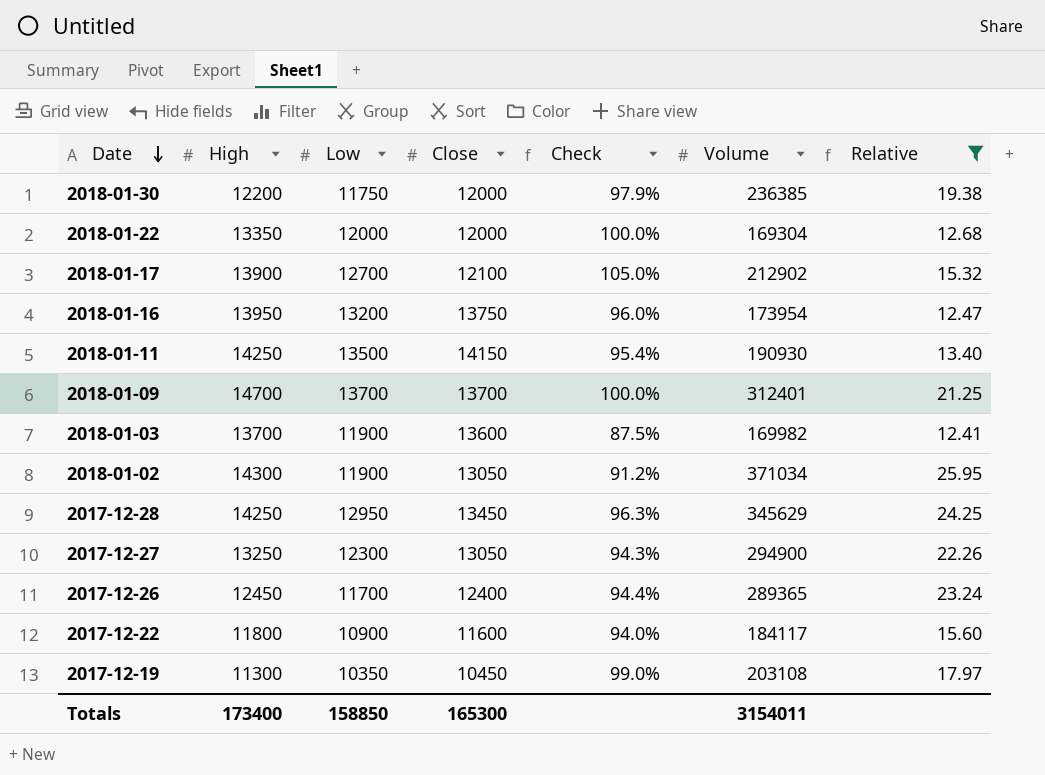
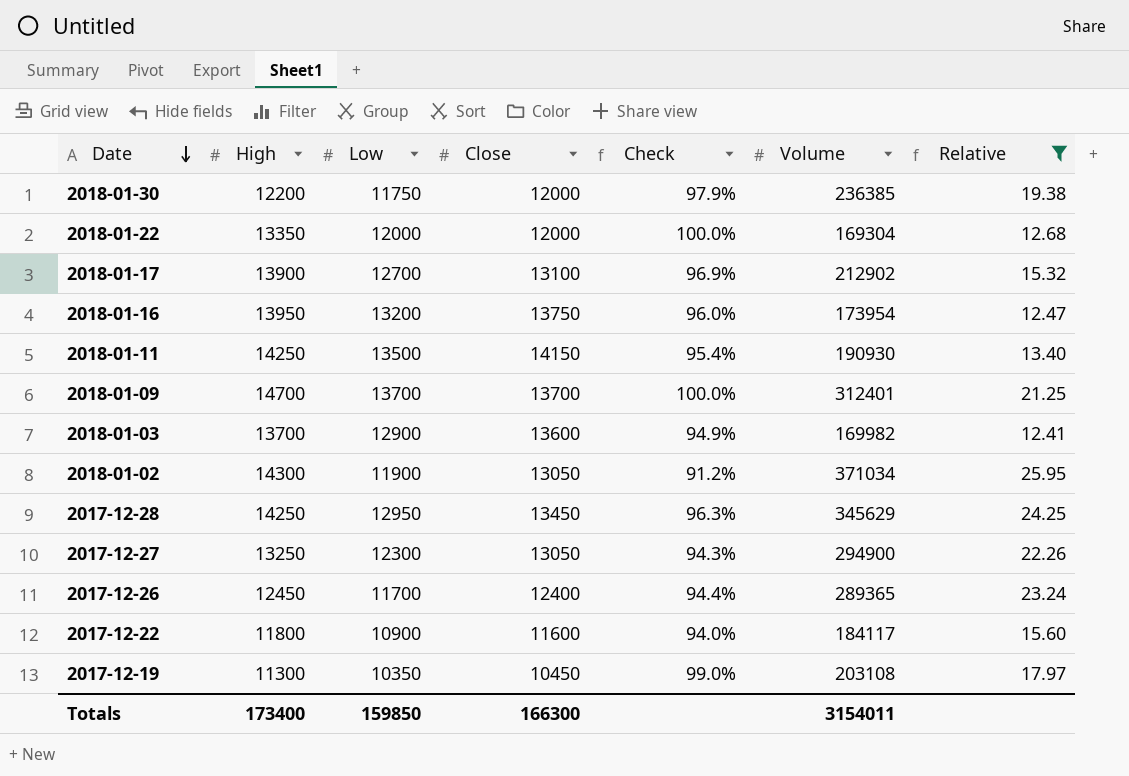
2018-01-17 | Close: 12100 -> 13100
2018-01-17 | Check: 105.0% -> 96.9%
2018-01-03 | Low: 11900 -> 12900
2018-01-03 | Check: 87.5% -> 94.9%
Totals | Low: 158850 -> 159850
Totals | Close: 165300 -> 166300

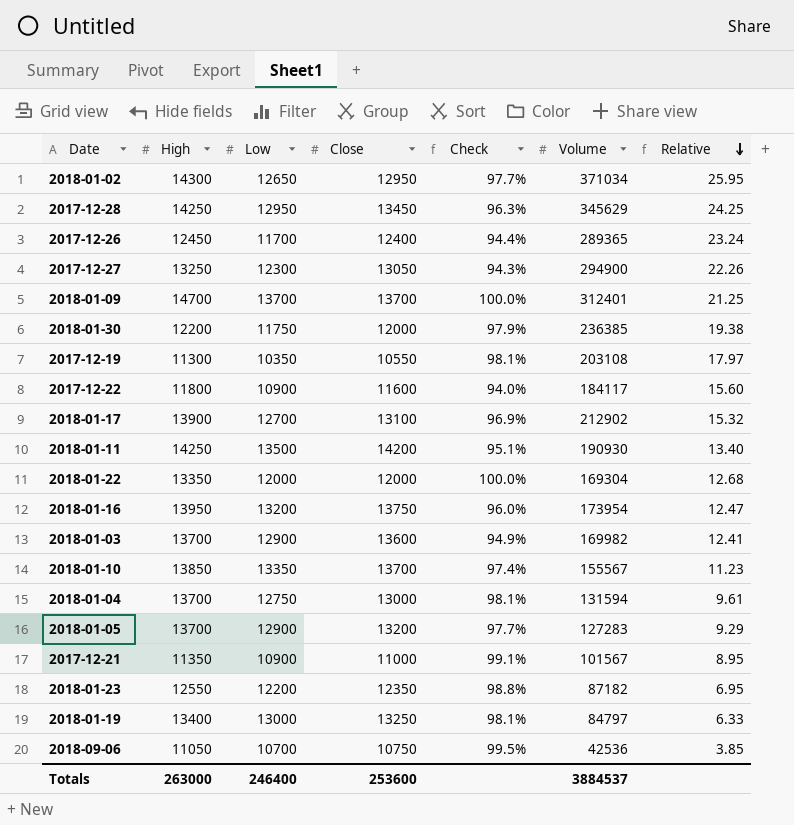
filter: Relative >= 12.41 -> none
row order: Date descending -> Relative descending
2018-01-02 | Low: 11900 -> 12650
2018-01-02 | Close: 13050 -> 12950
2018-01-02 | Check: 91.2% -> 97.7%
2017-12-19 | Close: 10450 -> 10550
2017-12-19 | Check: 99.0% -> 98.1%
2018-01-11 | Close: 14150 -> 14200
2018-01-11 | Check: 95.4% -> 95.1%
Totals | High: 173400 -> 263000
Totals | Low: 159850 -> 246400
Totals | Close: 166300 -> 253600
Totals | Volume: 3154011 -> 3884537

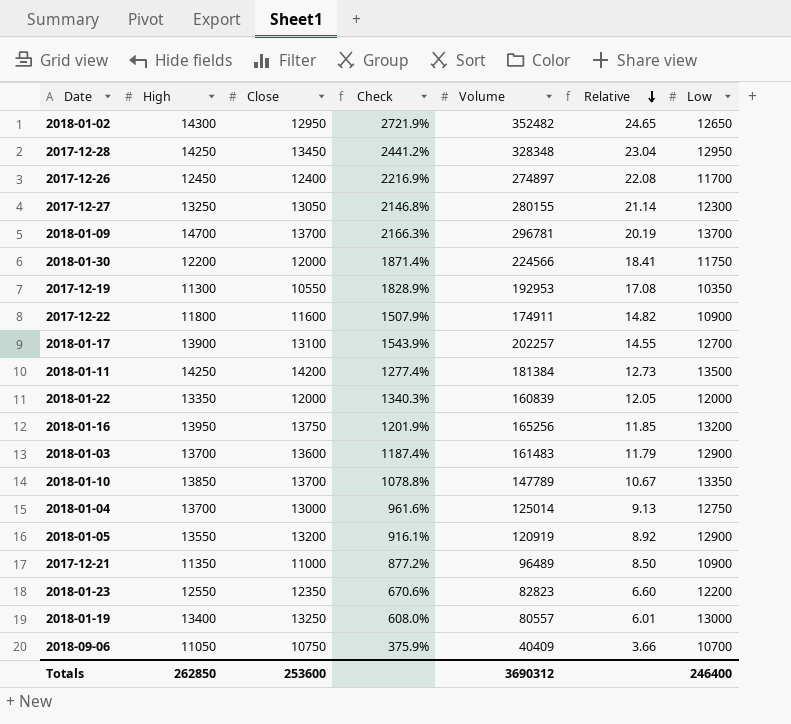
column Check | formula: [Low] / [Close] -> [Volume] / [Close]
column Low | position: 3 -> 7
2018-01-02 | Volume: 371034 -> 352482
2018-01-02 | Relative: 25.95 -> 24.65
2017-12-28 | Volume: 345629 -> 328348
2017-12-28 | Relative: 24.25 -> 23.04
2017-12-26 | Volume: 289365 -> 274897
2017-12-26 | Relative: 23.24 -> 22.08
2017-12-27 | Volume: 294900 -> 280155
2017-12-27 | Relative: 22.26 -> 21.14
2018-01-09 | Volume: 312401 -> 296781
2018-01-09 | Relative: 21.25 -> 20.19
2018-01-30 | Volume: 236385 -> 224566
2018-01-30 | Relative: 19.38 -> 18.41
2017-12-19 | Volume: 203108 -> 192953
2017-12-19 | Relative: 17.97 -> 17.08
2017-12-22 | Volume: 184117 -> 174911
2017-12-22 | Relative: 15.60 -> 14.82
2018-01-17 | Volume: 212902 -> 202257
2018-01-17 | Relative: 15.32 -> 14.55
2018-01-11 | Volume: 190930 -> 181384
2018-01-11 | Relative: 13.40 -> 12.73
2018-01-22 | Volume: 169304 -> 160839
2018-01-22 | Relative: 12.68 -> 12.05
2018-01-16 | Volume: 173954 -> 165256
2018-01-16 | Relative: 12.47 -> 11.85
2018-01-03 | Volume: 169982 -> 161483
2018-01-03 | Relative: 12.41 -> 11.79
2018-01-10 | Volume: 155567 -> 147789
2018-01-10 | Relative: 11.23 -> 10.67
2018-01-04 | Volume: 131594 -> 125014
2018-01-04 | Relative: 9.61 -> 9.13
2018-01-05 | High: 13700 -> 13550
2018-01-05 | Volume: 127283 -> 120919
2018-01-05 | Relative: 9.29 -> 8.92
2017-12-21 | Volume: 101567 -> 96489
2017-12-21 | Relative: 8.95 -> 8.50
2018-01-23 | Volume: 87182 -> 82823
2018-01-23 | Relative: 6.95 -> 6.60
2018-01-19 | Volume: 84797 -> 80557
2018-01-19 | Relative: 6.33 -> 6.01
2018-09-06 | Volume: 42536 -> 40409
2018-09-06 | Relative: 3.85 -> 3.66
Totals | High: 263000 -> 262850
Totals | Volume: 3884537 -> 3690312

